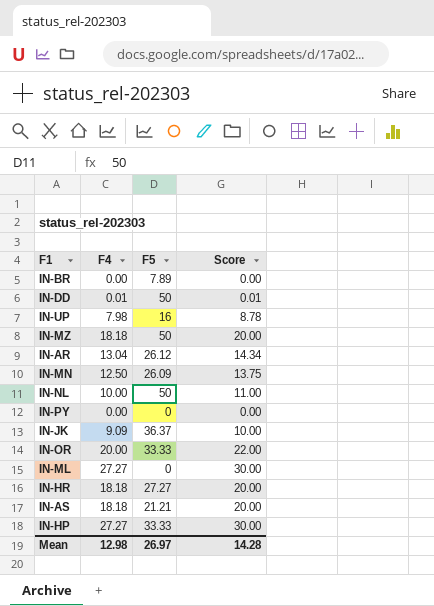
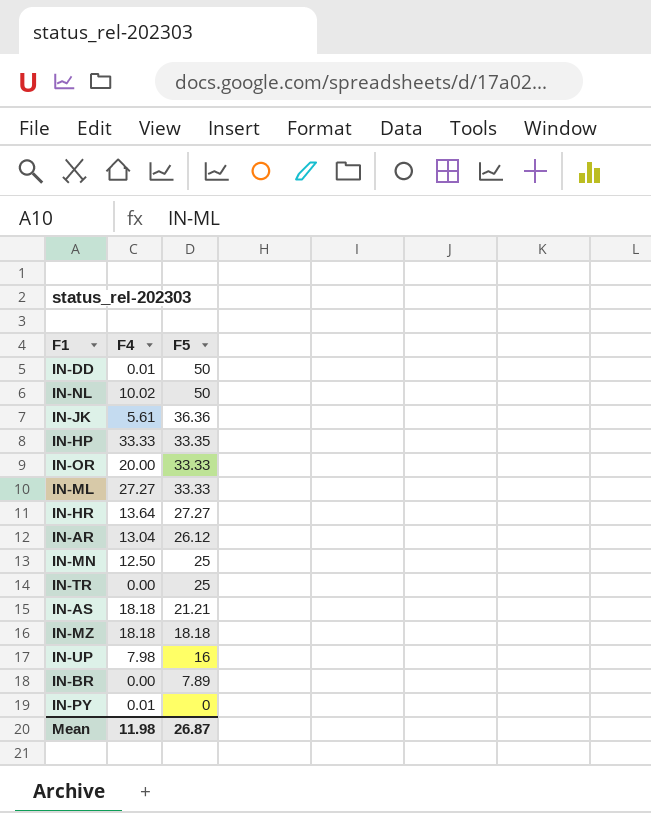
row order: none -> F5 descending
column Score | formula: [F4] * 1.1 -> none
IN-NL | F4: 10.00 -> 10.02
IN-JK | F4: 9.09 -> 5.61
IN-JK | F5: 36.37 -> 36.36
IN-HP | F4: 27.27 -> 33.33
IN-HP | F5: 33.33 -> 33.35
IN-ML | F5: 0 -> 33.33
IN-HR | F4: 18.18 -> 13.64
IN-MN | F5: 26.09 -> 25
row IN-TR: none -> 0.00 | 25
IN-MZ | F5: 50 -> 18.18
IN-PY | F4: 0.00 -> 0.01
Mean | F4: 12.98 -> 11.98
Mean | F5: 26.97 -> 26.87

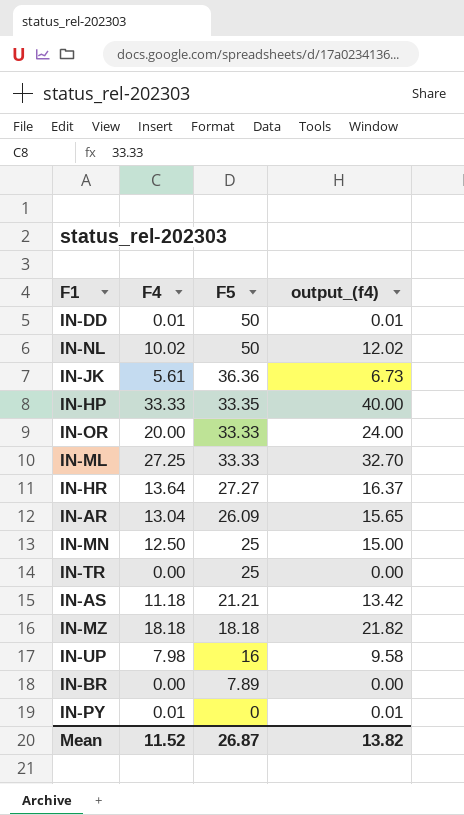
column output_(f4) | formula: none -> [F4] * 1.2
IN-ML | F4: 27.27 -> 27.25
IN-AR | F5: 26.12 -> 26.09
IN-AS | F4: 18.18 -> 11.18
Mean | F4: 11.98 -> 11.52

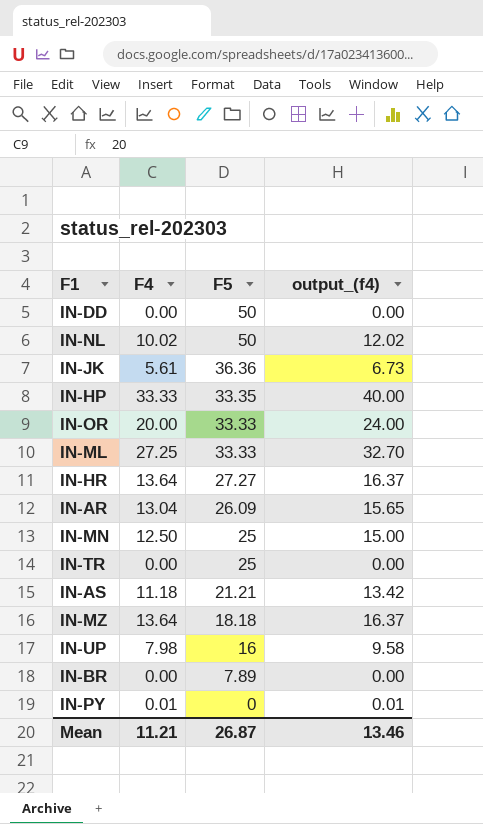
IN-DD | F4: 0.01 -> 0.00
IN-DD | output_(f4): 0.01 -> 0.00
IN-MZ | F4: 18.18 -> 13.64
IN-MZ | output_(f4): 21.82 -> 16.37
Mean | F4: 11.52 -> 11.21
Mean | output_(f4): 13.82 -> 13.46

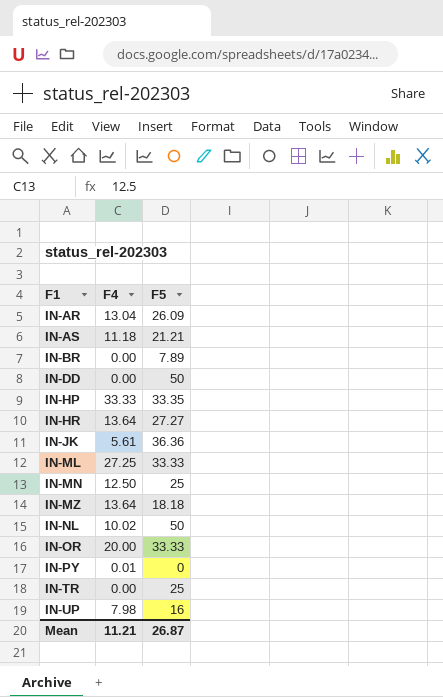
row order: F5 descending -> F1 ascending
column output_(f4) | formula: [F4] * 1.2 -> none

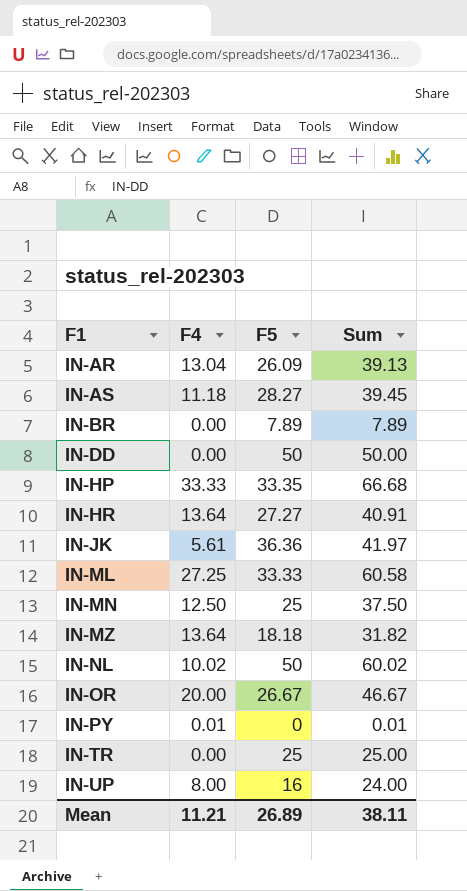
column Sum | formula: none -> [F4] + [F5]
IN-AS | F5: 21.21 -> 28.27
IN-OR | F5: 33.33 -> 26.67
IN-UP | F4: 7.98 -> 8.00
Mean | F5: 26.87 -> 26.89

